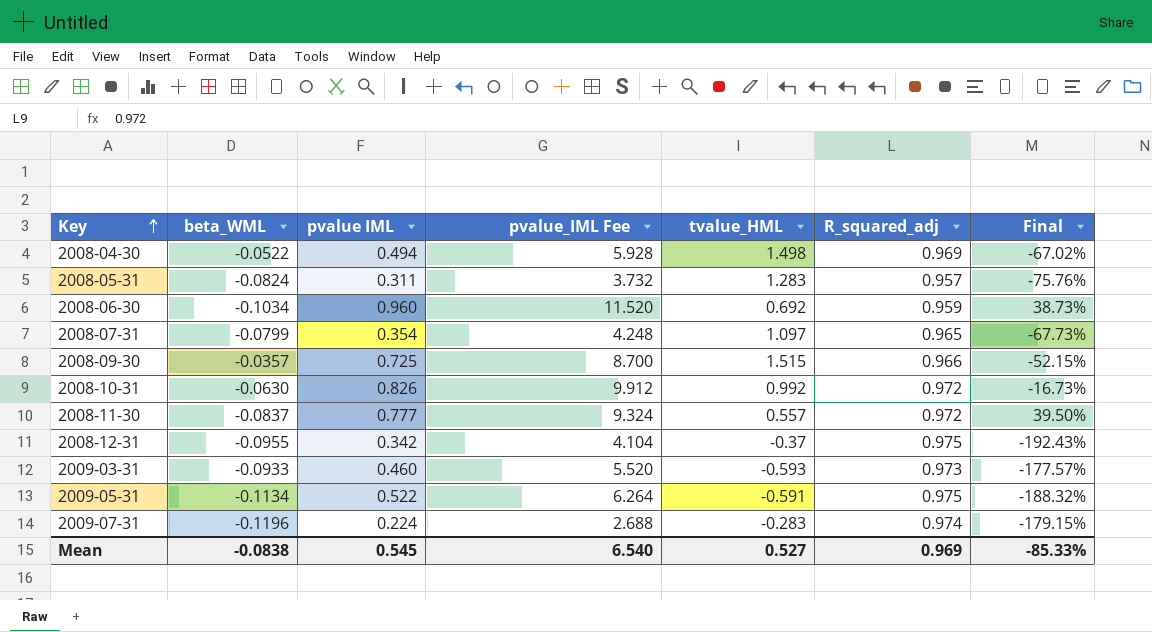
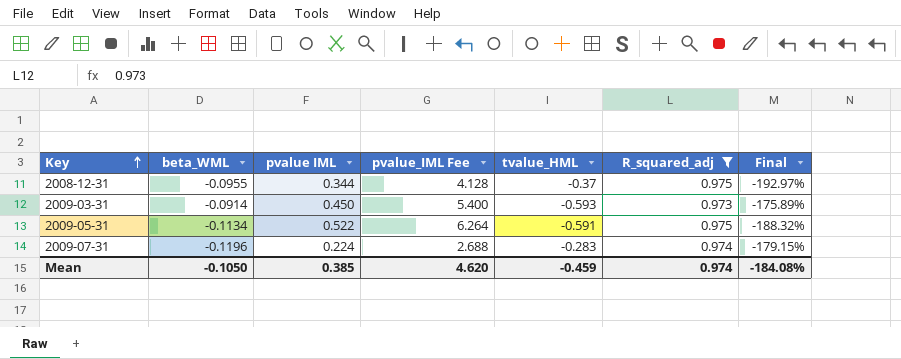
filter: none -> R_squared_adj >= 0.973
2008-12-31 | pvalue IML: 0.342 -> 0.344
2008-12-31 | pvalue_IML Fee: 4.104 -> 4.128
2008-12-31 | Final: -192.43% -> -192.97%
2009-03-31 | beta_WML: -0.0933 -> -0.0914
2009-03-31 | pvalue IML: 0.460 -> 0.450
2009-03-31 | pvalue_IML Fee: 5.520 -> 5.400
2009-03-31 | Final: -177.57% -> -175.89%
Mean | beta_WML: -0.0838 -> -0.1050
Mean | pvalue IML: 0.545 -> 0.385
Mean | pvalue_IML Fee: 6.540 -> 4.620
Mean | tvalue_HML: 0.527 -> -0.459
Mean | R_squared_adj: 0.969 -> 0.974
Mean | Final: -85.33% -> -184.08%

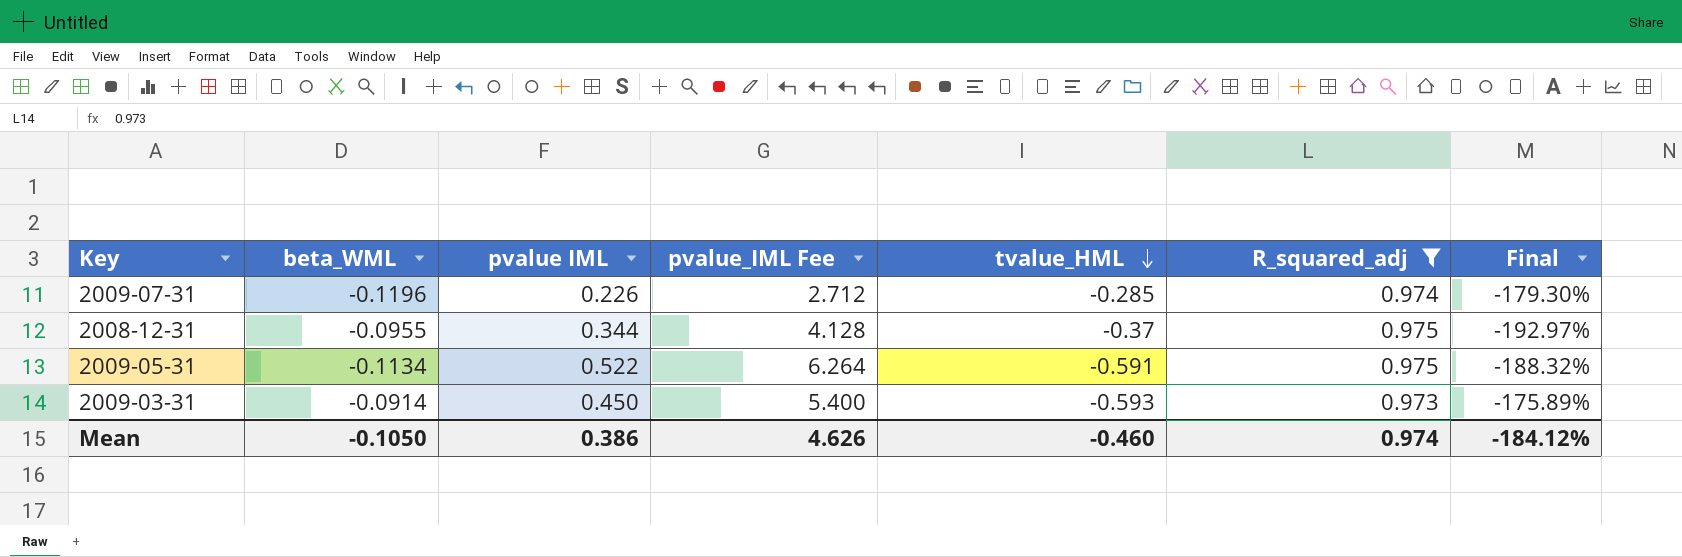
row order: Key ascending -> tvalue_HML descending
2009-07-31 | pvalue IML: 0.224 -> 0.226
2009-07-31 | pvalue_IML Fee: 2.688 -> 2.712
2009-07-31 | tvalue_HML: -0.283 -> -0.285
2009-07-31 | Final: -179.15% -> -179.30%
Mean | pvalue IML: 0.385 -> 0.386
Mean | pvalue_IML Fee: 4.620 -> 4.626
Mean | tvalue_HML: -0.459 -> -0.460
Mean | Final: -184.08% -> -184.12%

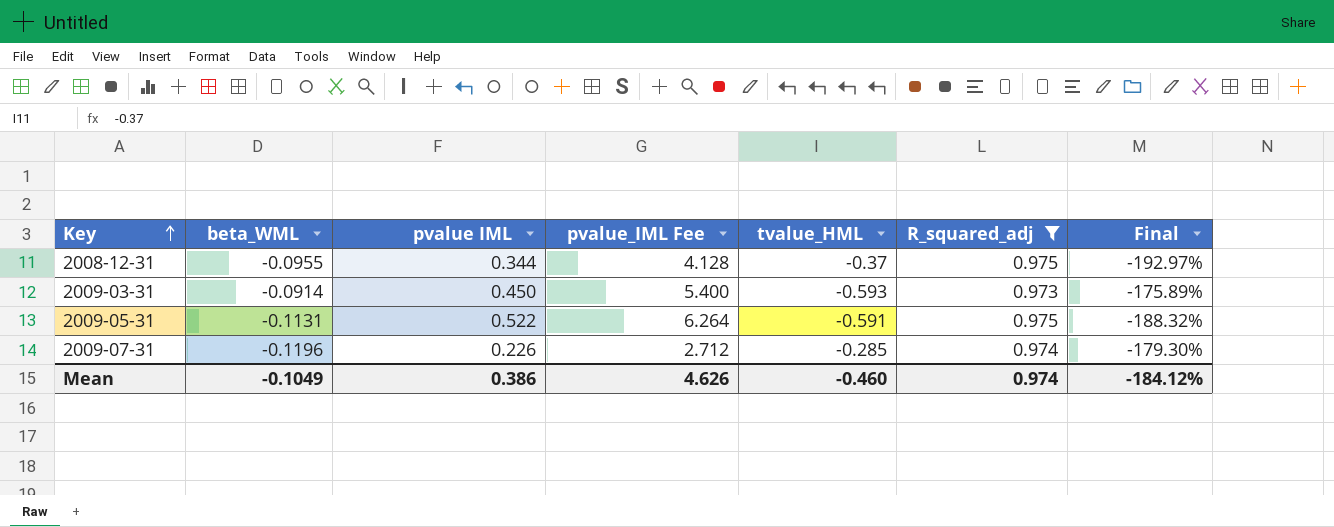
row order: tvalue_HML descending -> Key ascending
2009-05-31 | beta_WML: -0.1134 -> -0.1131
Mean | beta_WML: -0.1050 -> -0.1049

